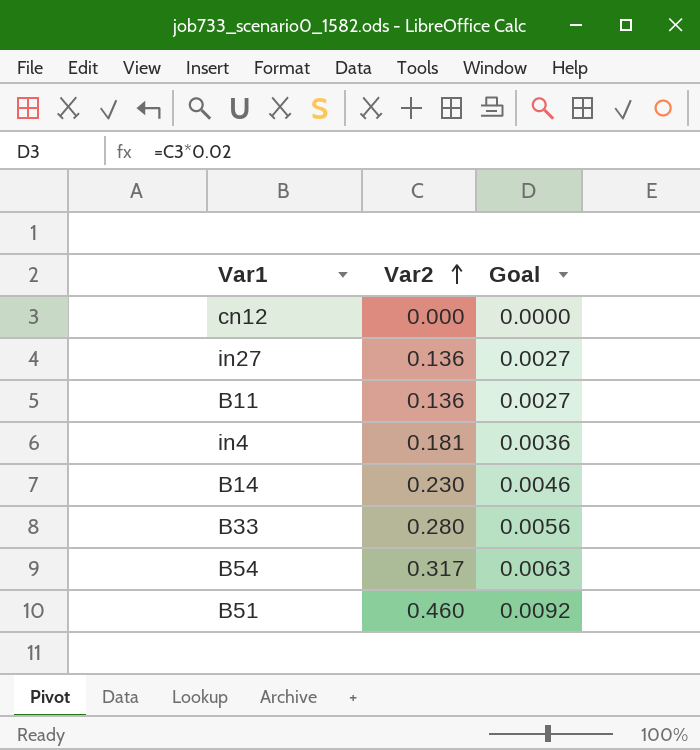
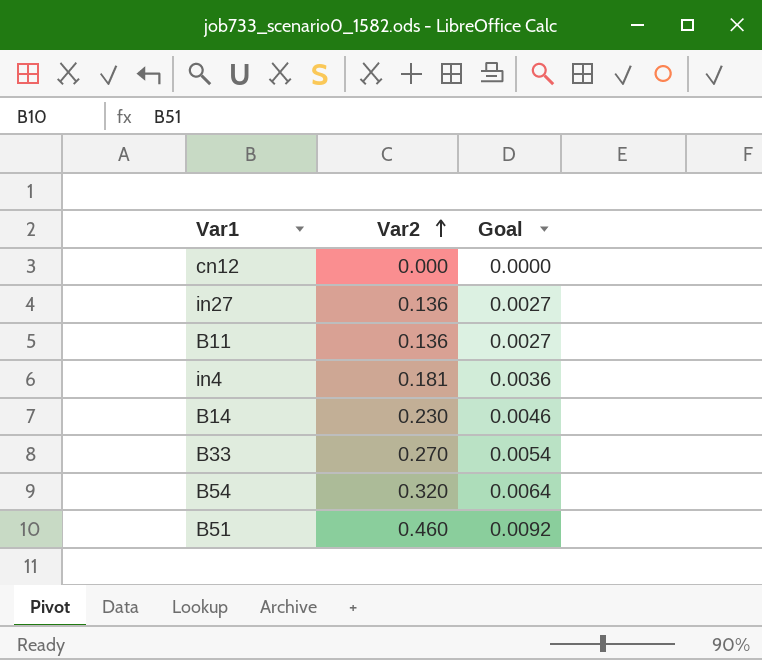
B33 | Var2: 0.280 -> 0.270
B33 | Goal: 0.0056 -> 0.0054
B54 | Var2: 0.317 -> 0.320
B54 | Goal: 0.0063 -> 0.0064

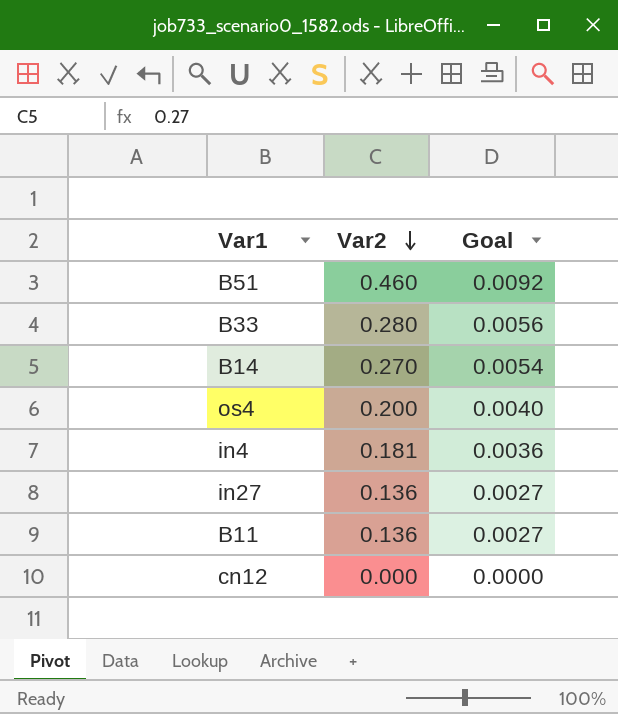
row order: Var2 ascending -> Var2 descending
row B54: 0.320 | 0.0064 -> none
B33 | Var2: 0.270 -> 0.280
B33 | Goal: 0.0054 -> 0.0056
B14 | Var2: 0.230 -> 0.270
B14 | Goal: 0.0046 -> 0.0054
row os4: none -> 0.200 | 0.0040

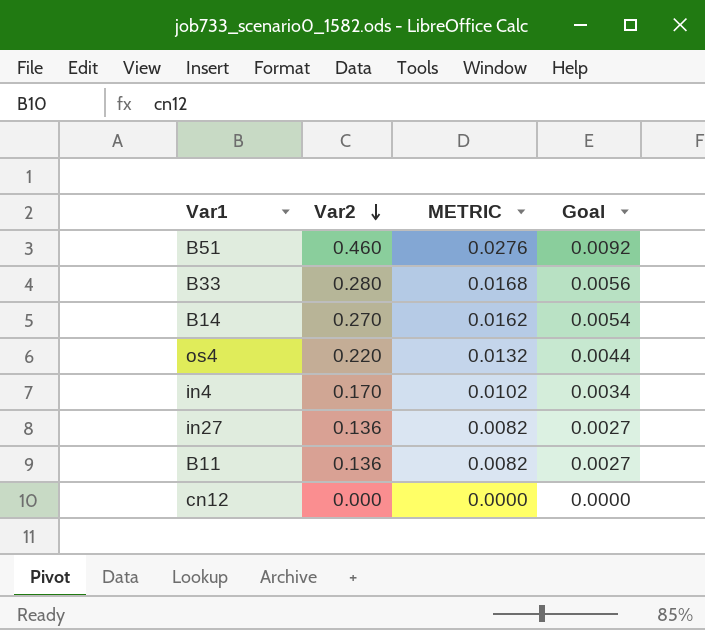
column METRIC | formula: none -> [Var2] * 0.06
os4 | Var2: 0.200 -> 0.220
os4 | Goal: 0.0040 -> 0.0044
in4 | Var2: 0.181 -> 0.170
in4 | Goal: 0.0036 -> 0.0034

